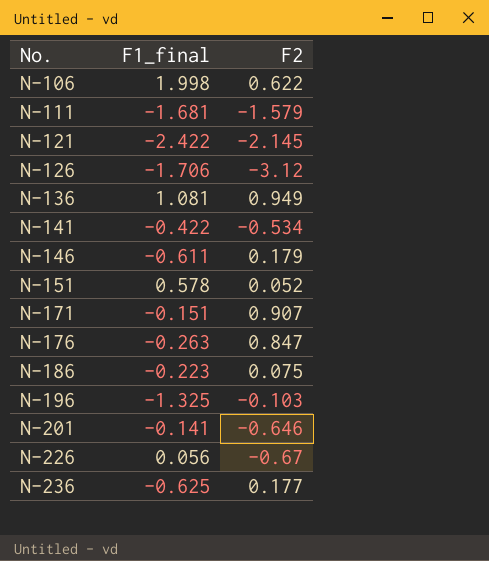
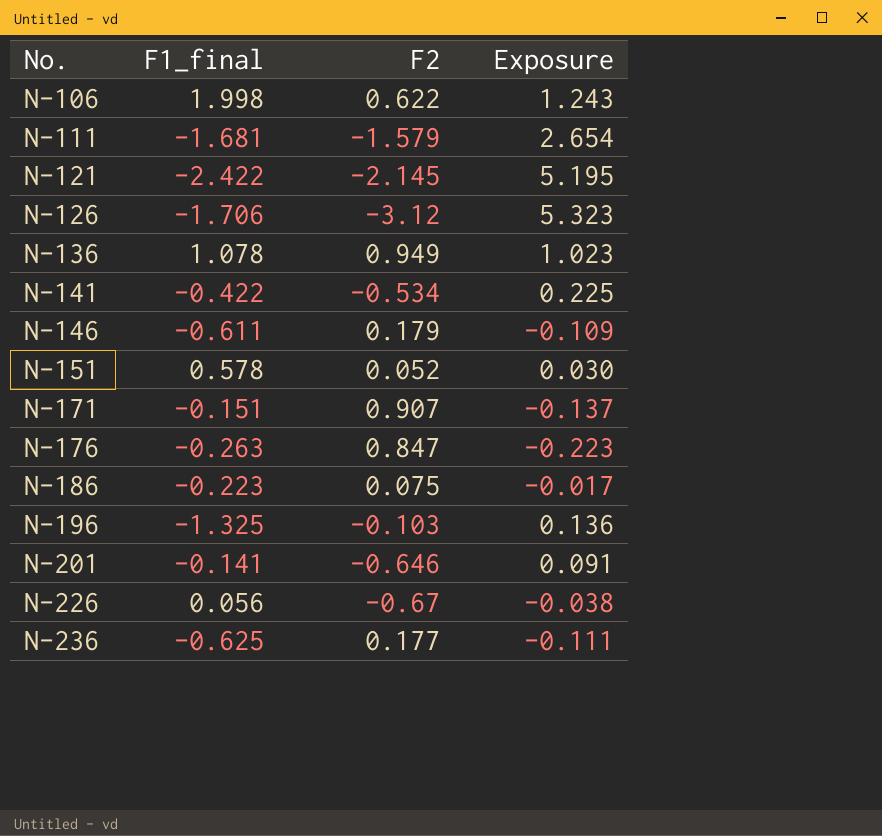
column Exposure | formula: none -> [F1_final] * [F2]
N-136 | F1_final: 1.081 -> 1.078

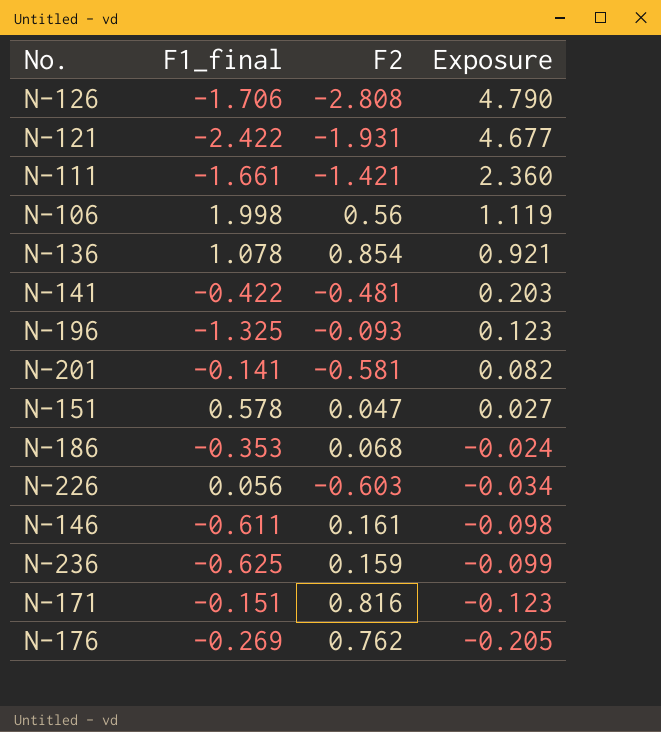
row order: No. ascending -> Exposure descending
N-126 | F2: -3.12 -> -2.808
N-126 | Exposure: 5.323 -> 4.790
N-121 | F2: -2.145 -> -1.931
N-121 | Exposure: 5.195 -> 4.677
N-111 | F1_final: -1.681 -> -1.661
N-111 | F2: -1.579 -> -1.421
N-111 | Exposure: 2.654 -> 2.360
N-106 | F2: 0.622 -> 0.56
N-106 | Exposure: 1.243 -> 1.119
N-136 | F2: 0.949 -> 0.854
N-136 | Exposure: 1.023 -> 0.921
N-141 | F2: -0.534 -> -0.481
N-141 | Exposure: 0.225 -> 0.203
N-196 | F2: -0.103 -> -0.093
N-196 | Exposure: 0.136 -> 0.123
N-201 | F2: -0.646 -> -0.581
N-201 | Exposure: 0.091 -> 0.082
N-151 | F2: 0.052 -> 0.047
N-151 | Exposure: 0.030 -> 0.027
N-186 | F1_final: -0.223 -> -0.353
N-186 | F2: 0.075 -> 0.068
N-186 | Exposure: -0.017 -> -0.024
N-226 | F2: -0.67 -> -0.603
N-226 | Exposure: -0.038 -> -0.034
N-146 | F2: 0.179 -> 0.161
N-146 | Exposure: -0.109 -> -0.098
N-236 | F2: 0.177 -> 0.159
N-236 | Exposure: -0.111 -> -0.099
N-171 | F2: 0.907 -> 0.816
N-171 | Exposure: -0.137 -> -0.123
N-176 | F1_final: -0.263 -> -0.269
N-176 | F2: 0.847 -> 0.762
N-176 | Exposure: -0.223 -> -0.205

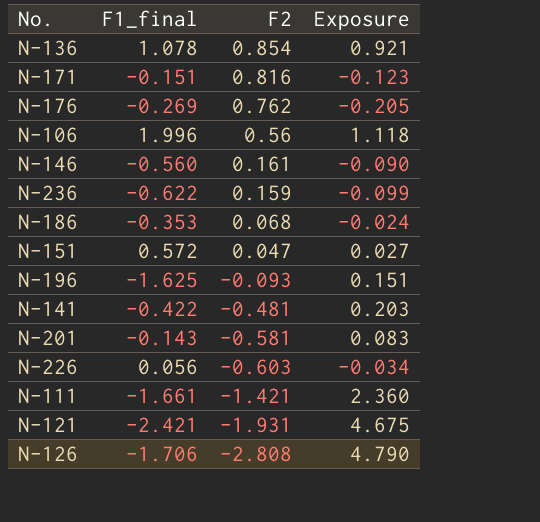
row order: Exposure descending -> F2 descending
N-106 | F1_final: 1.998 -> 1.996
N-106 | Exposure: 1.119 -> 1.118
N-146 | F1_final: -0.611 -> -0.560
N-146 | Exposure: -0.098 -> -0.090
N-236 | F1_final: -0.625 -> -0.622
N-151 | F1_final: 0.578 -> 0.572
N-196 | F1_final: -1.325 -> -1.625
N-196 | Exposure: 0.123 -> 0.151
N-201 | F1_final: -0.141 -> -0.143
N-201 | Exposure: 0.082 -> 0.083
N-121 | F1_final: -2.422 -> -2.421
N-121 | Exposure: 4.677 -> 4.675

